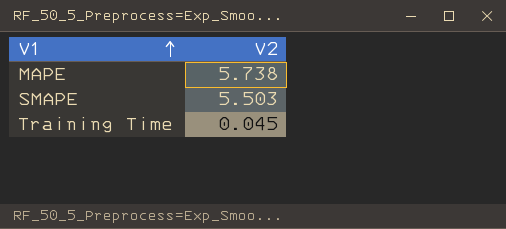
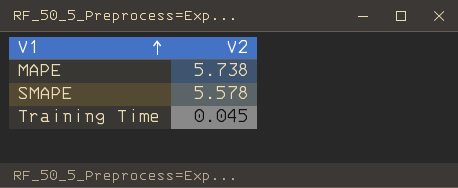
SMAPE | V2: 5.503 -> 5.578

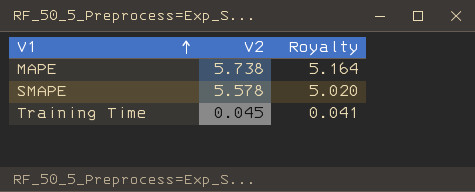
column Royalty | formula: none -> [V2] * 0.9

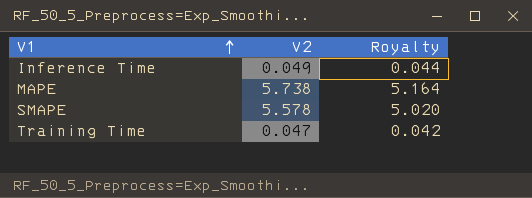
row Inference Time: none -> 0.049 | 0.044
Training Time | V2: 0.045 -> 0.047
Training Time | Royalty: 0.041 -> 0.042

